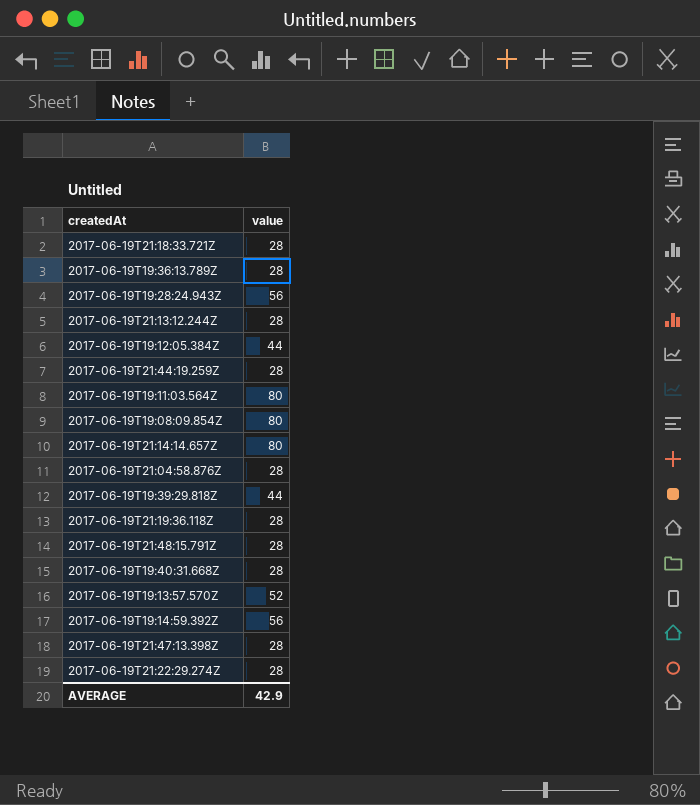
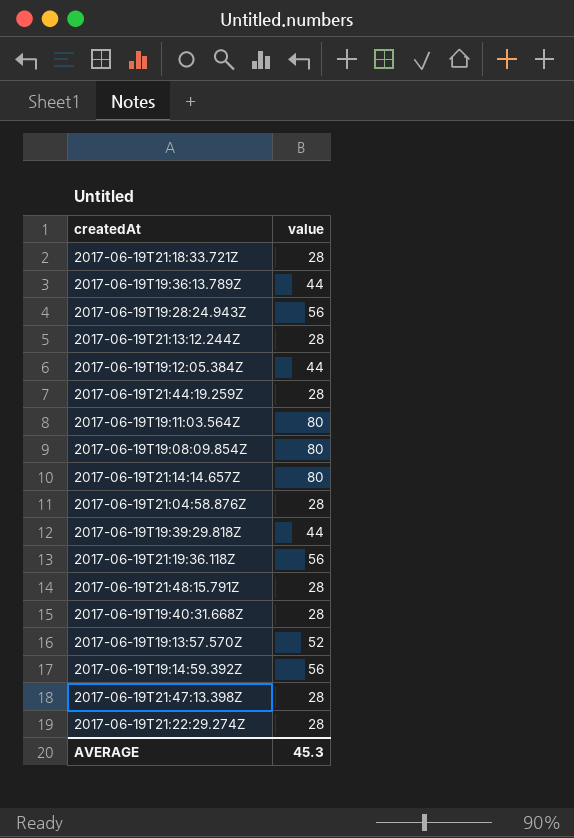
2017-06-19T19:36:13.789Z | value: 28 -> 44
2017-06-19T21:19:36.118Z | value: 28 -> 56
AVERAGE | value: 42.9 -> 45.3

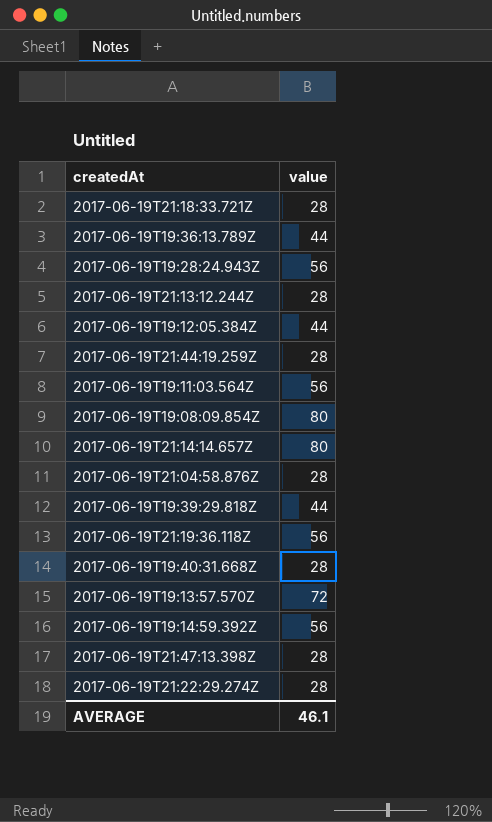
row 2017-06-19T21:48:15.791Z: 28 -> none
2017-06-19T19:11:03.564Z | value: 80 -> 56
2017-06-19T19:13:57.570Z | value: 52 -> 72
AVERAGE | value: 45.3 -> 46.1

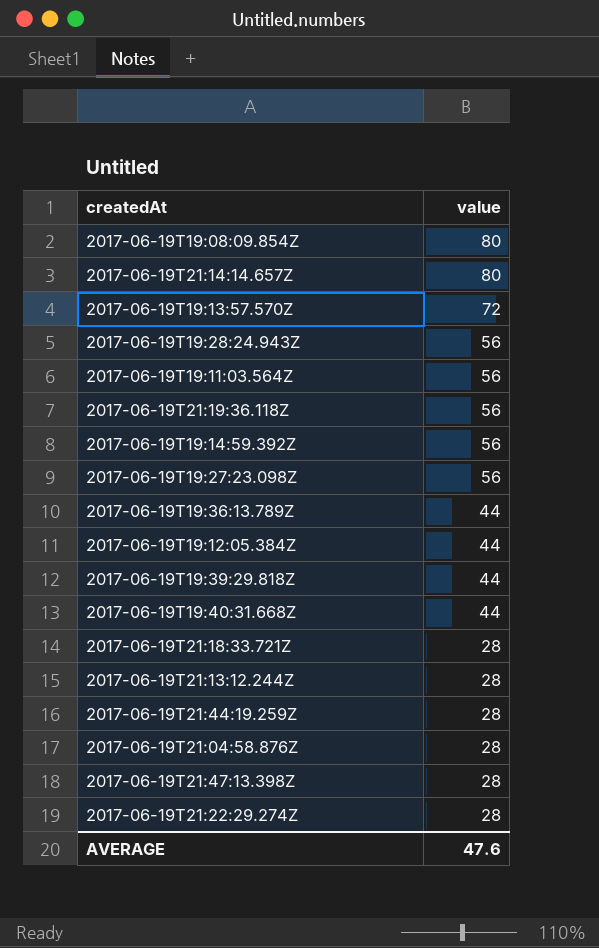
row order: none -> value descending
row 2017-06-19T19:27:23.098Z: none -> 56
2017-06-19T19:40:31.668Z | value: 28 -> 44
AVERAGE | value: 46.1 -> 47.6

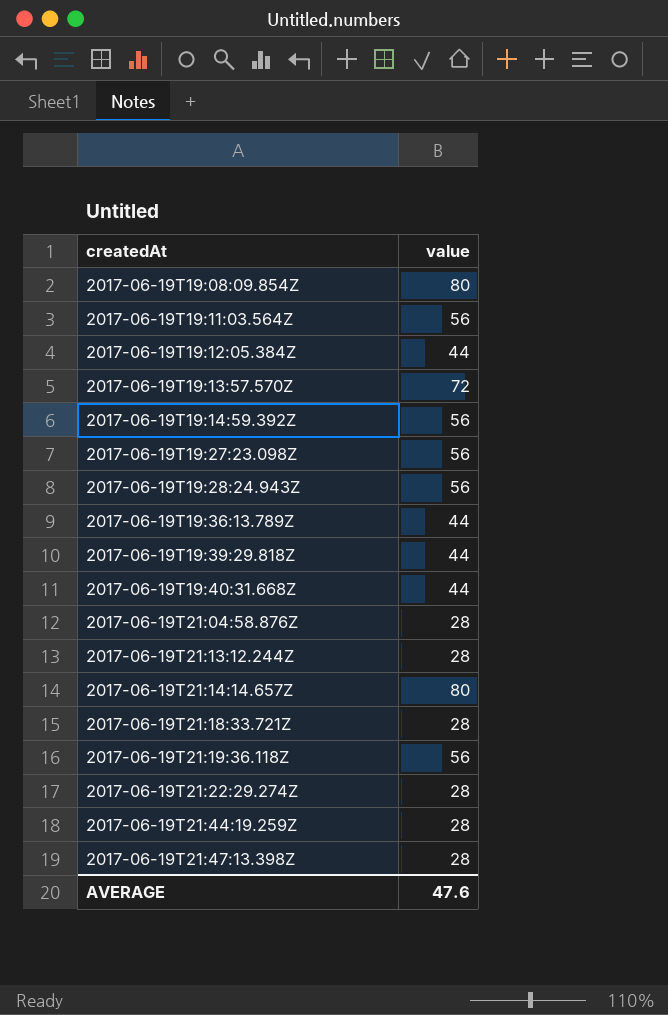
row order: value descending -> createdAt ascending

